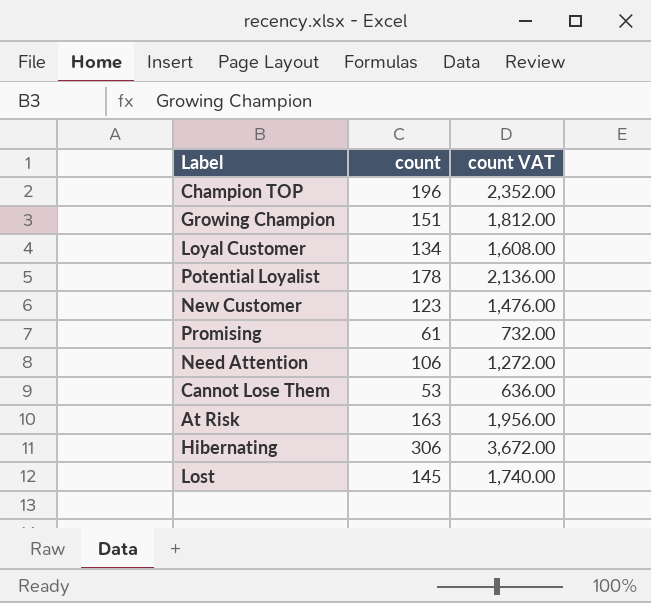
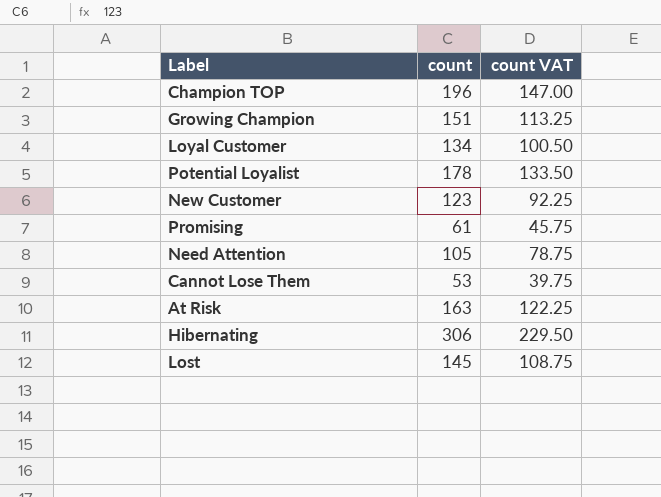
column count VAT | formula: [count] * 12 -> [count] * 0.75
Need Attention | count: 106 -> 105

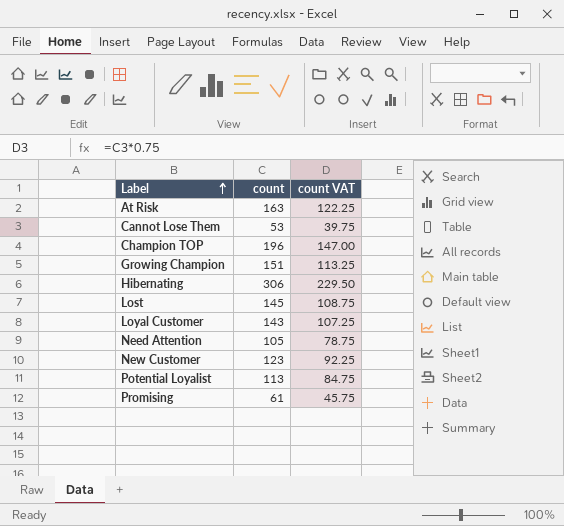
row order: none -> Label ascending
Loyal Customer | count: 134 -> 143
Loyal Customer | count VAT: 100.50 -> 107.25
Potential Loyalist | count: 178 -> 113
Potential Loyalist | count VAT: 133.50 -> 84.75

